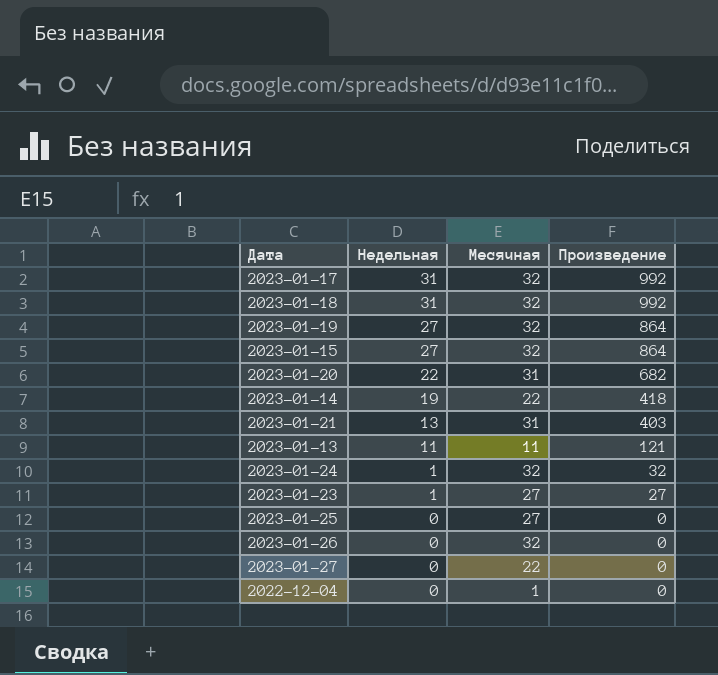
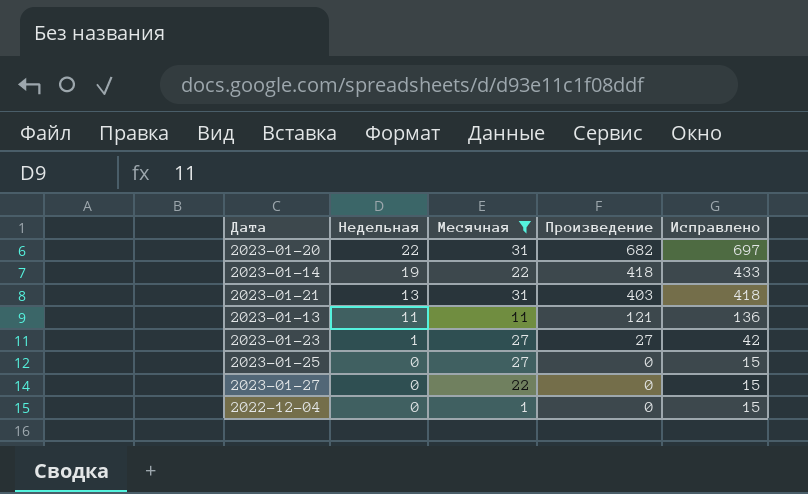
filter: none -> Месячная != 32
column Исправлено | formula: none -> [Произведение] + 15

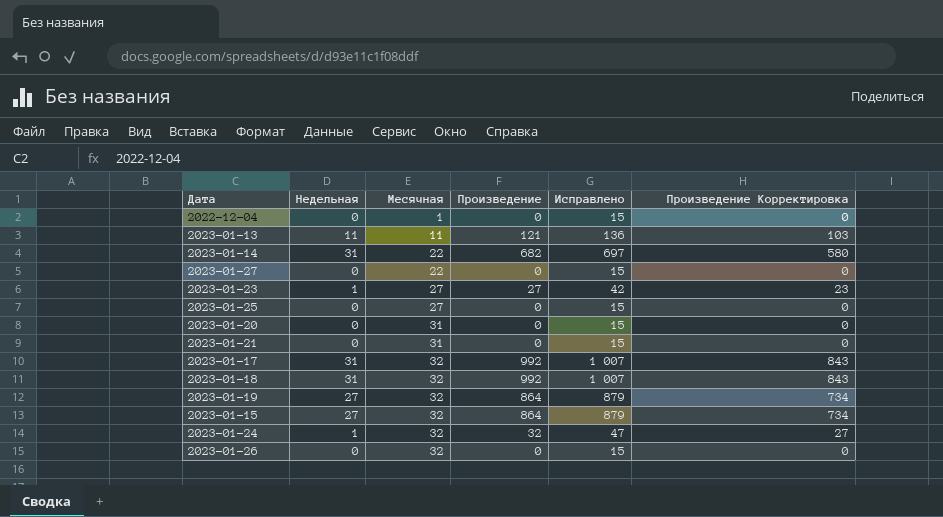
filter: Месячная != 32 -> none
row order: Недельная descending -> Месячная ascending
column Произведение Корректировка | formula: none -> [Произведение] * 0,85
2023-01-14 | Недельная: 19 -> 31
2023-01-14 | Произведение: 418 -> 682
2023-01-14 | Исправлено: 433 -> 697
2023-01-20 | Недельная: 22 -> 0
2023-01-20 | Произведение: 682 -> 0
2023-01-20 | Исправлено: 697 -> 15
2023-01-21 | Недельная: 13 -> 0
2023-01-21 | Произведение: 403 -> 0
2023-01-21 | Исправлено: 418 -> 15

